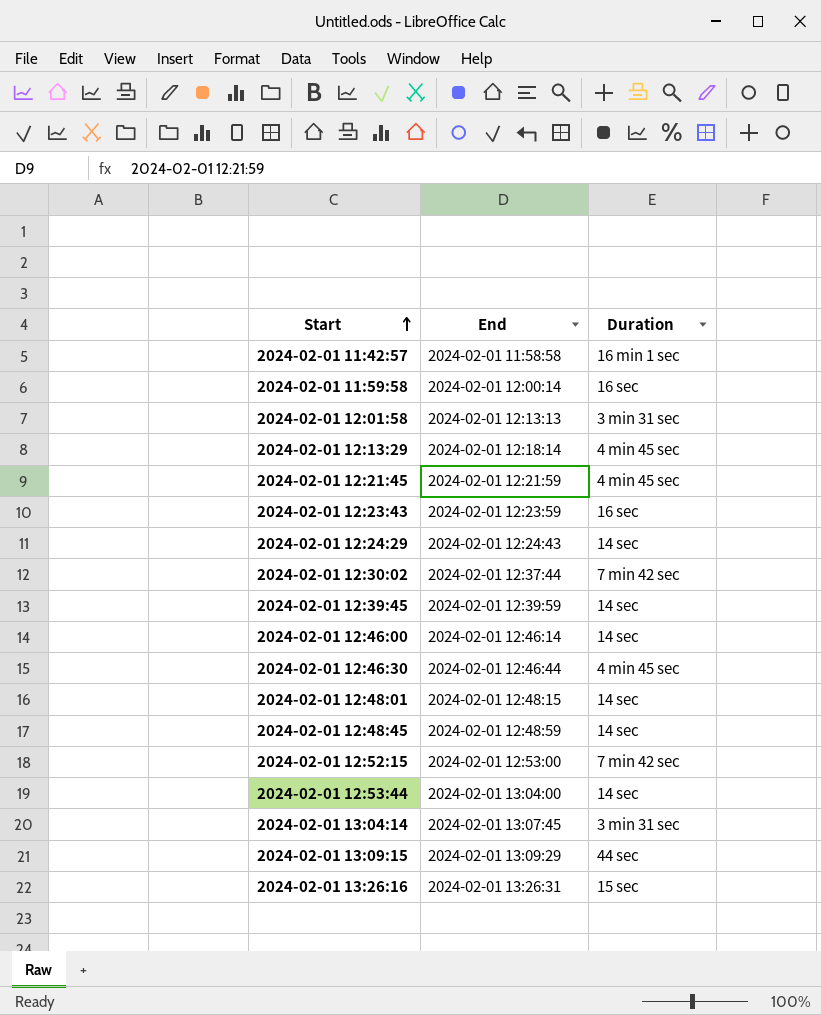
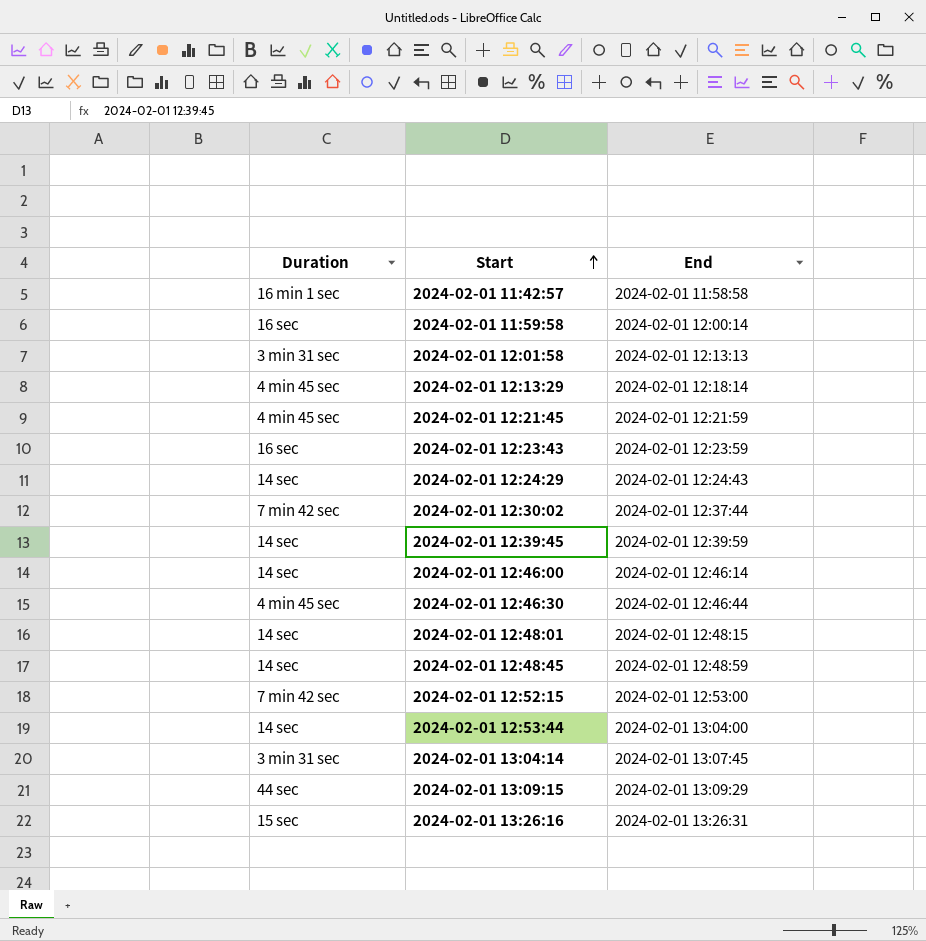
column Duration | position: 3 -> 1

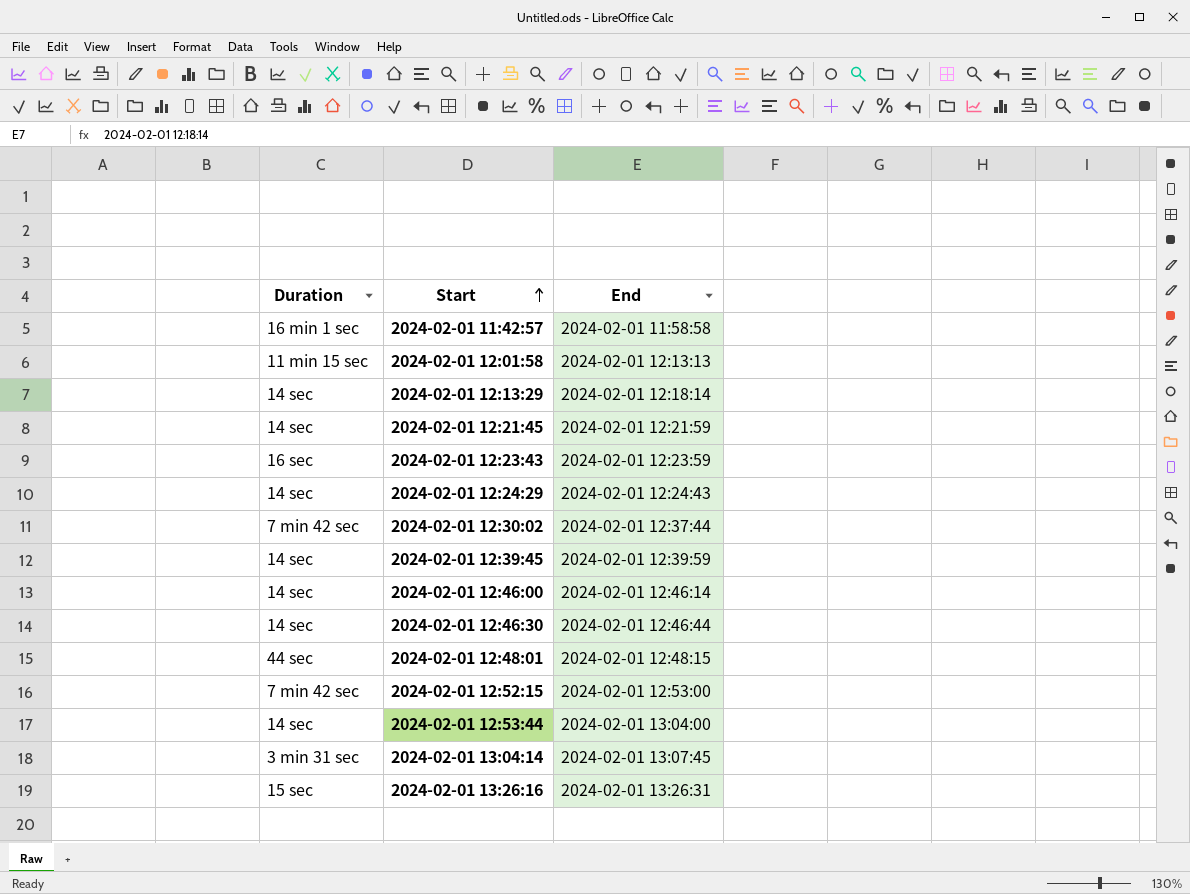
row 2024-02-01 11:59:58: 16 sec | 2024-02-01 12:00:14 -> none
row 2024-02-01 12:48:45: 14 sec | 2024-02-01 12:48:59 -> none
row 2024-02-01 13:09:15: 44 sec | 2024-02-01 13:09:29 -> none
2024-02-01 12:01:58 | Duration: 3 min 31 sec -> 11 min 15 sec
2024-02-01 12:13:29 | Duration: 4 min 45 sec -> 14 sec
2024-02-01 12:21:45 | Duration: 4 min 45 sec -> 14 sec
2024-02-01 12:46:30 | Duration: 4 min 45 sec -> 14 sec
2024-02-01 12:48:01 | Duration: 14 sec -> 44 sec

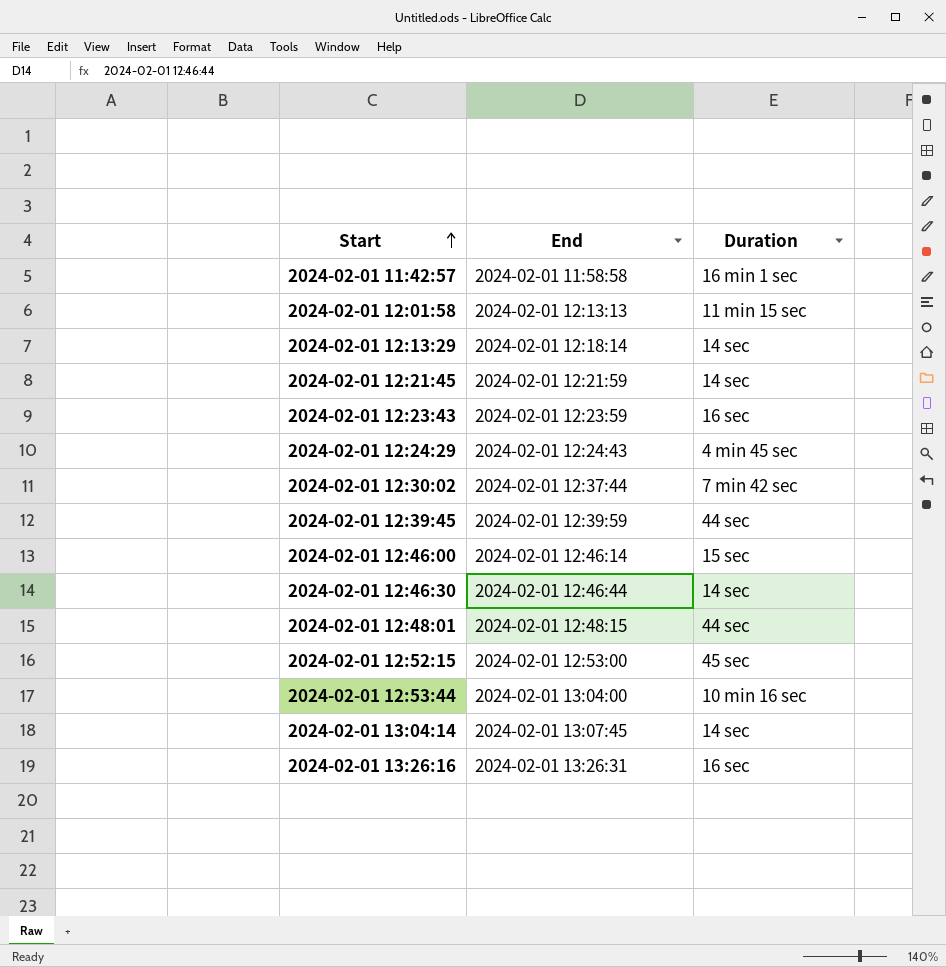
column Duration | position: 1 -> 3
2024-02-01 12:24:29 | Duration: 14 sec -> 4 min 45 sec
2024-02-01 12:39:45 | Duration: 14 sec -> 44 sec
2024-02-01 12:46:00 | Duration: 14 sec -> 15 sec
2024-02-01 12:52:15 | Duration: 7 min 42 sec -> 45 sec
2024-02-01 12:53:44 | Duration: 14 sec -> 10 min 16 sec
2024-02-01 13:04:14 | Duration: 3 min 31 sec -> 14 sec
2024-02-01 13:26:16 | Duration: 15 sec -> 16 sec

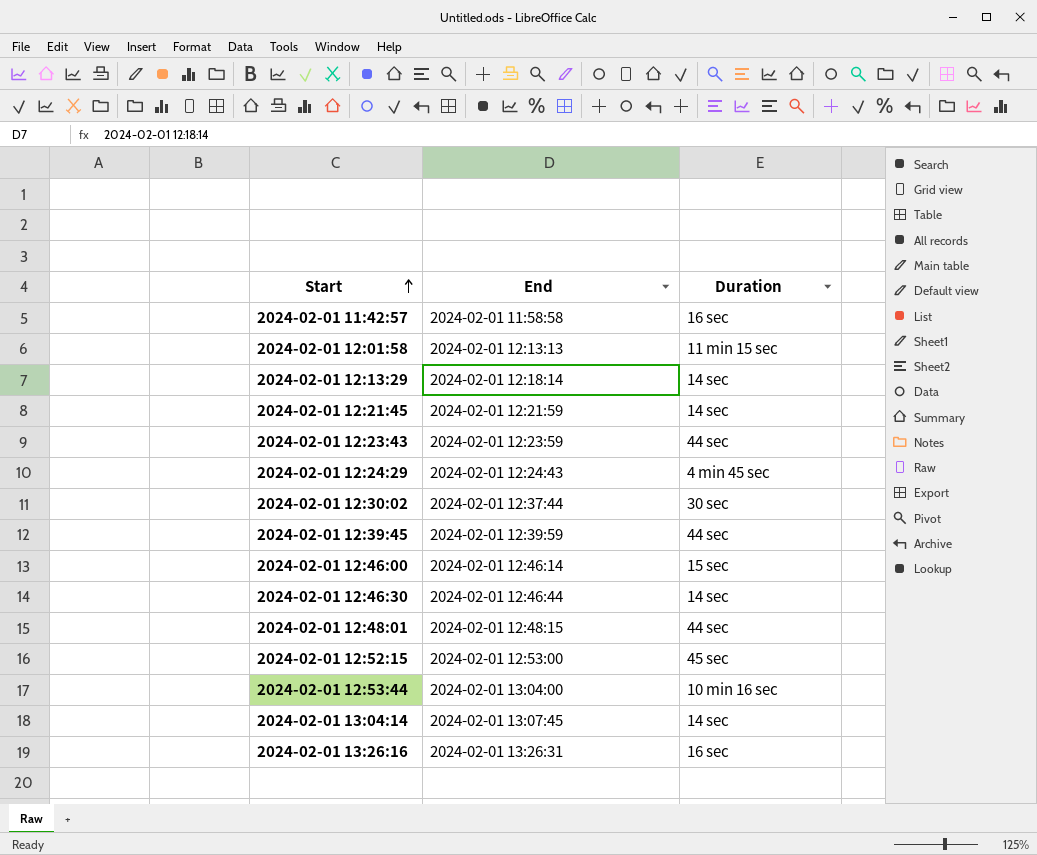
2024-02-01 11:42:57 | Duration: 16 min 1 sec -> 16 sec
2024-02-01 12:23:43 | Duration: 16 sec -> 44 sec
2024-02-01 12:30:02 | Duration: 7 min 42 sec -> 30 sec

